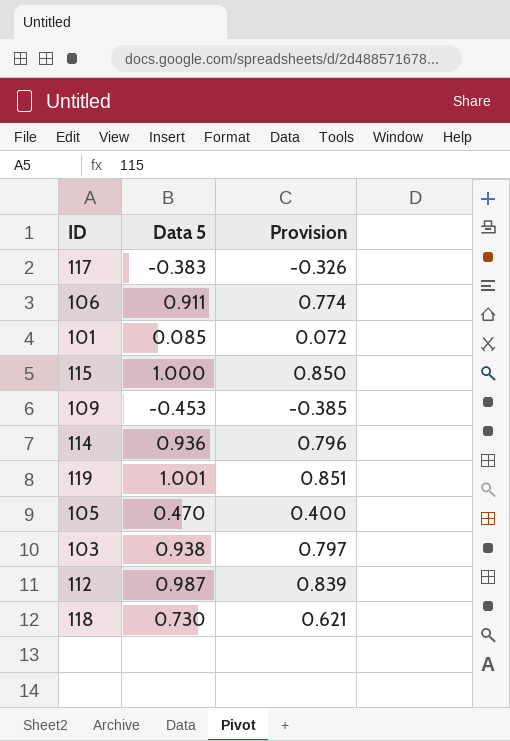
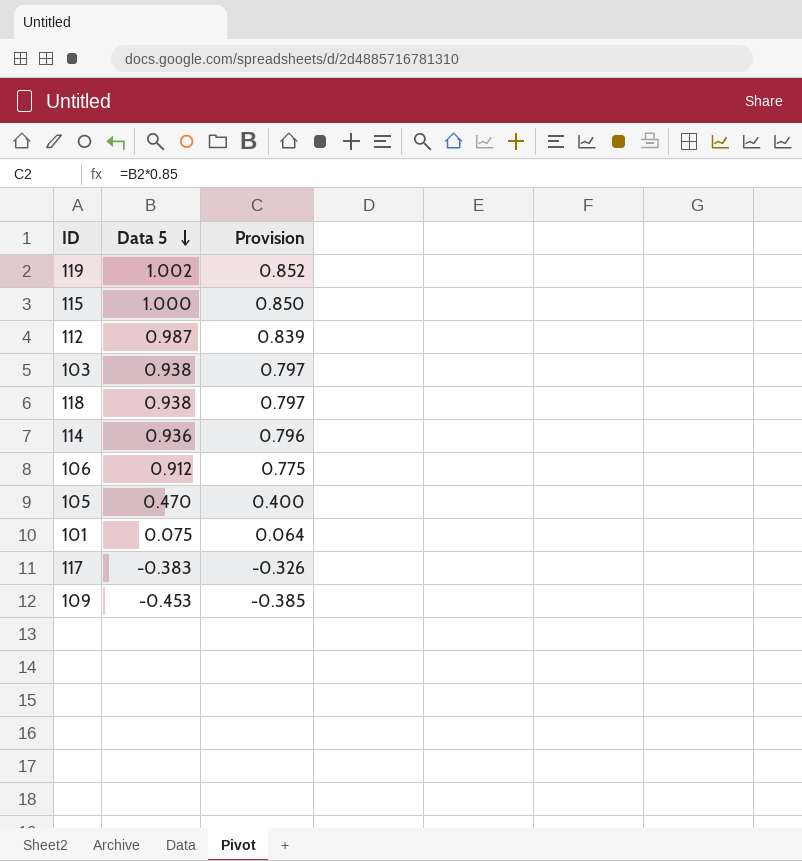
row order: none -> Data 5 descending
119 | Data 5: 1.001 -> 1.002
119 | Provision: 0.851 -> 0.852
118 | Data 5: 0.730 -> 0.938
118 | Provision: 0.621 -> 0.797
106 | Data 5: 0.911 -> 0.912
106 | Provision: 0.774 -> 0.775
101 | Data 5: 0.085 -> 0.075
101 | Provision: 0.072 -> 0.064

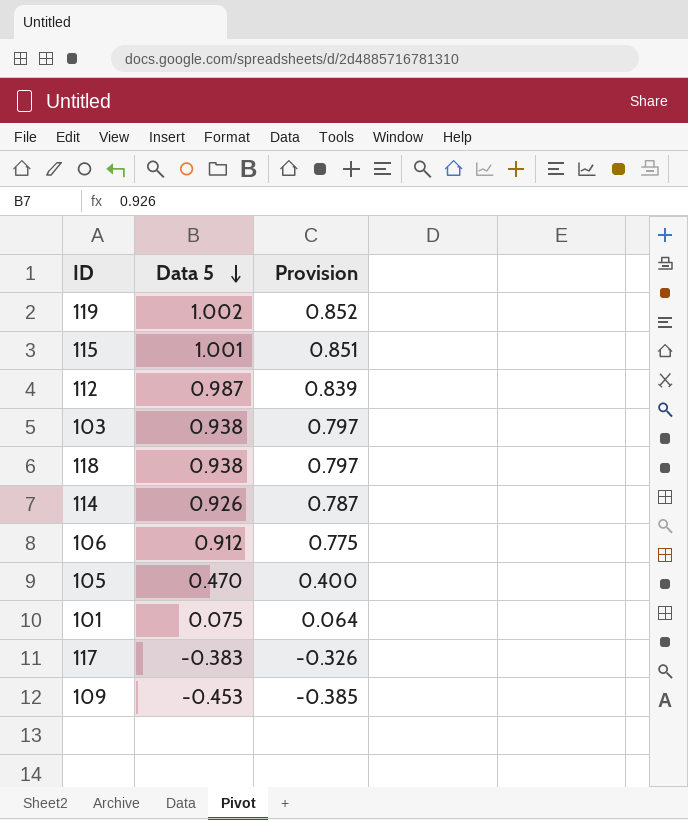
115 | Data 5: 1.000 -> 1.001
115 | Provision: 0.850 -> 0.851
114 | Data 5: 0.936 -> 0.926
114 | Provision: 0.796 -> 0.787

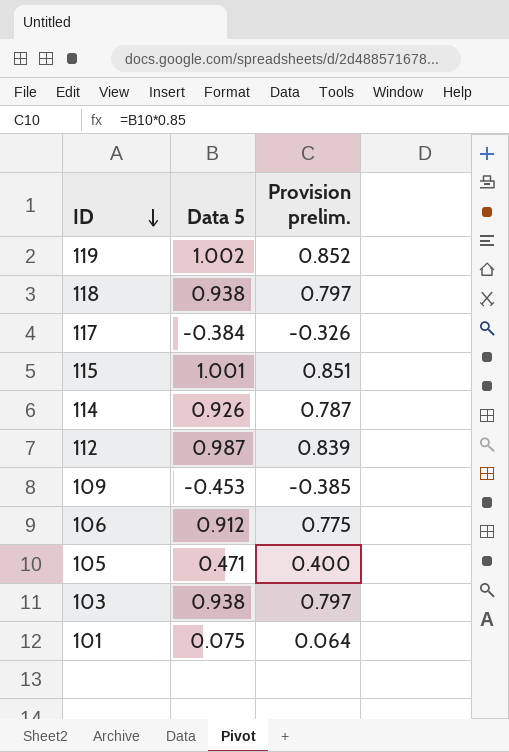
row order: Data 5 descending -> ID descending
column name: Provision -> Provision prelim.
117 | Data 5: -0.383 -> -0.384
105 | Data 5: 0.470 -> 0.471

